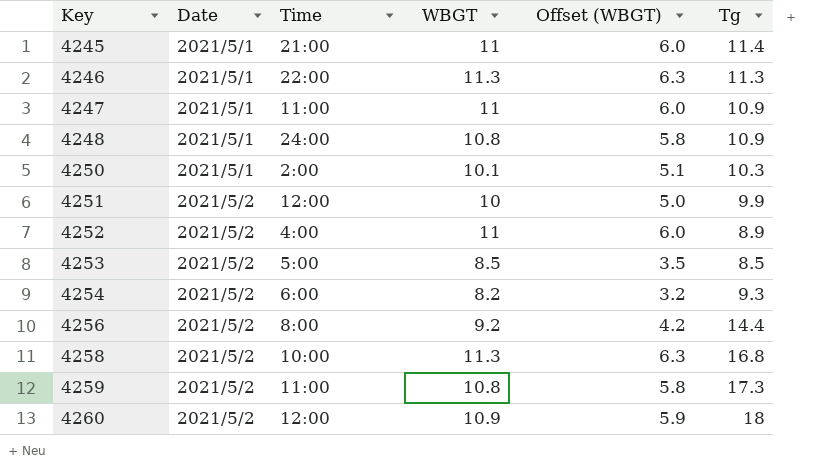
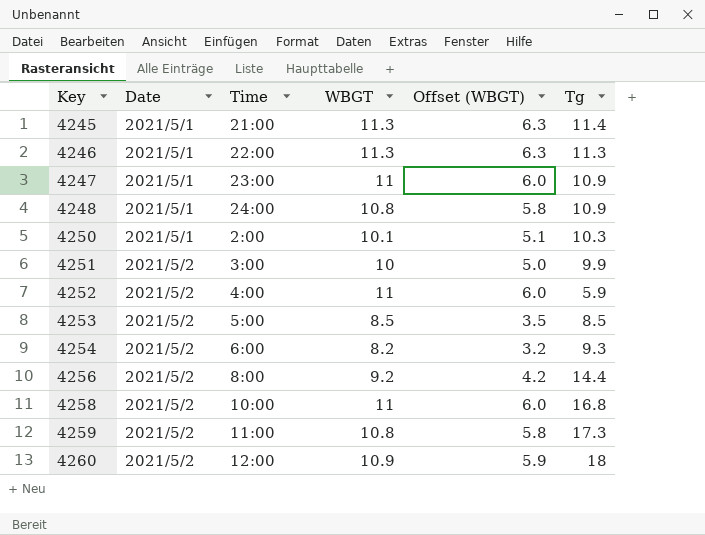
4245 | WBGT: 11 -> 11.3
4245 | Offset (WBGT): 6.0 -> 6.3
4247 | Time: 11:00 -> 23:00
4251 | Time: 12:00 -> 3:00
4252 | Tg: 8.9 -> 5.9
4258 | WBGT: 11.3 -> 11
4258 | Offset (WBGT): 6.3 -> 6.0

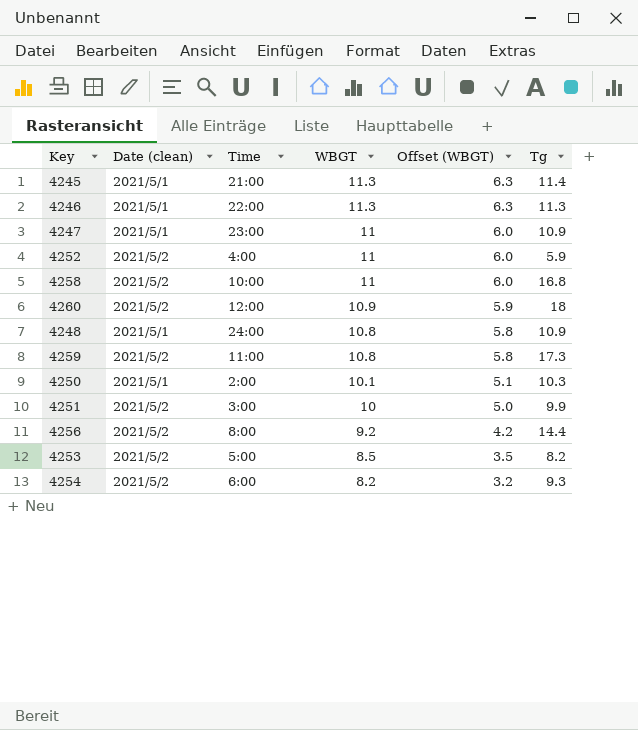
row order: Key ascending -> WBGT descending
column name: Date -> Date (clean)
4253 | Tg: 8.5 -> 8.2

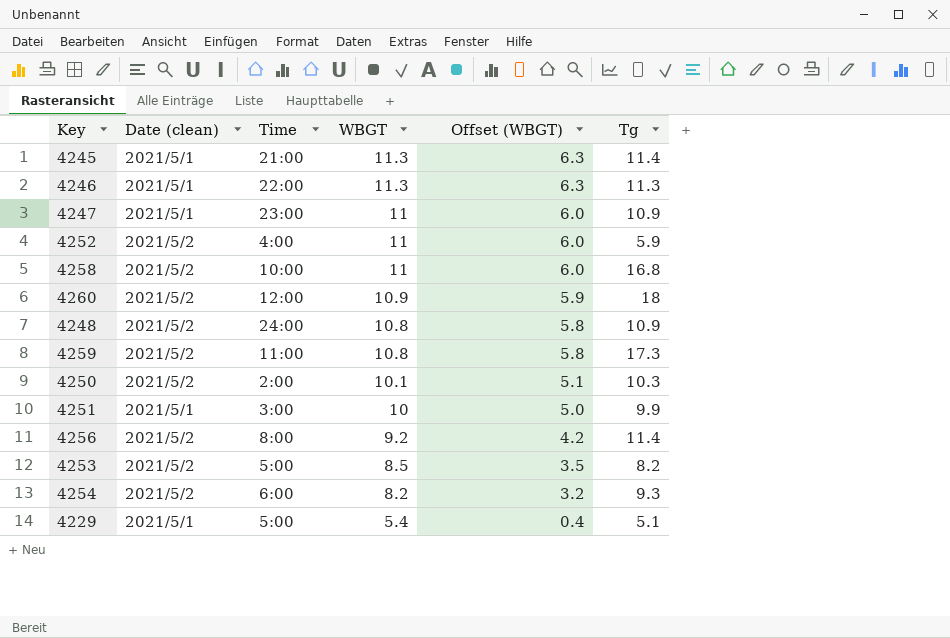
4248 | Date (clean): 2021/5/1 -> 2021/5/2
4250 | Date (clean): 2021/5/1 -> 2021/5/2
4251 | Date (clean): 2021/5/2 -> 2021/5/1
4256 | Tg: 14.4 -> 11.4
row 4229: none -> 2021/5/1 | 5:00 | 5.4 | 0.4 | 5.1

